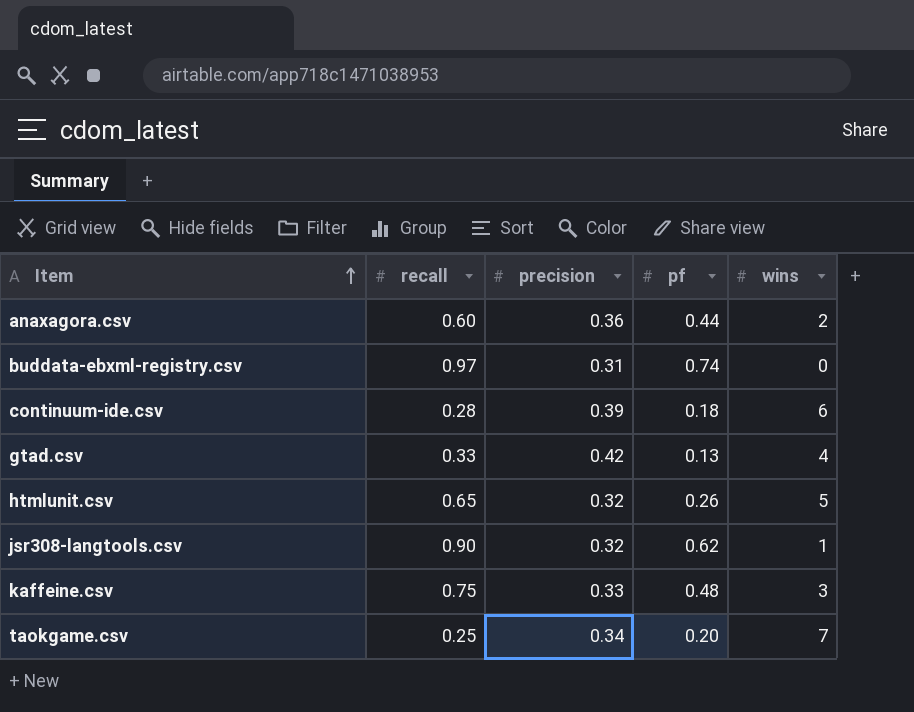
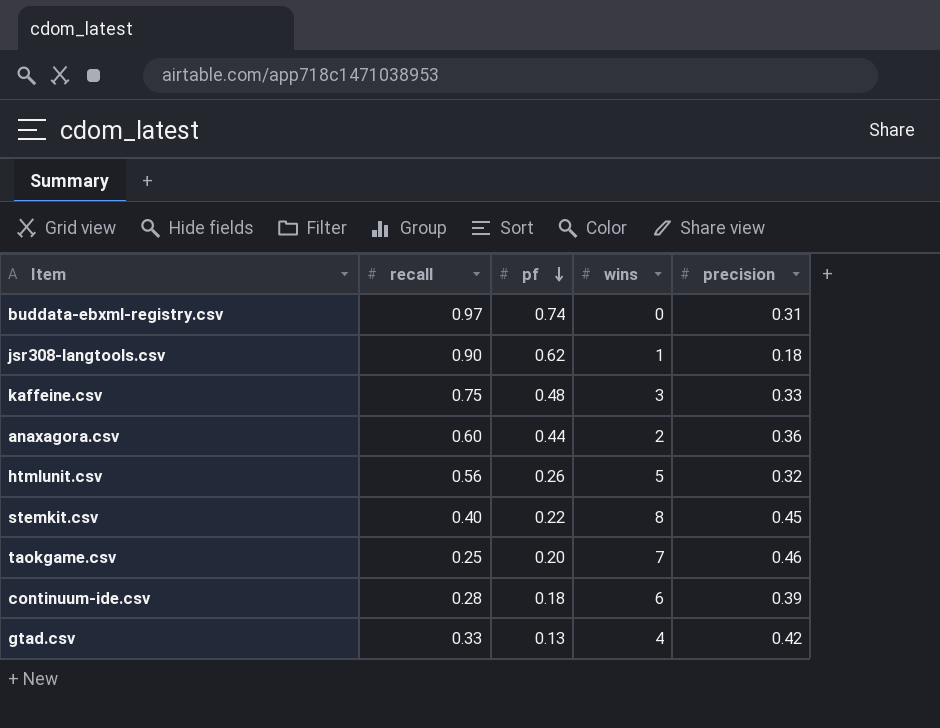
row order: Item ascending -> pf descending
column precision | position: 3 -> 5
jsr308-langtools.csv | precision: 0.32 -> 0.18
htmlunit.csv | recall: 0.65 -> 0.56
row stemkit.csv: none -> 0.40 | 0.22 | 8 | 0.45
taokgame.csv | precision: 0.34 -> 0.46

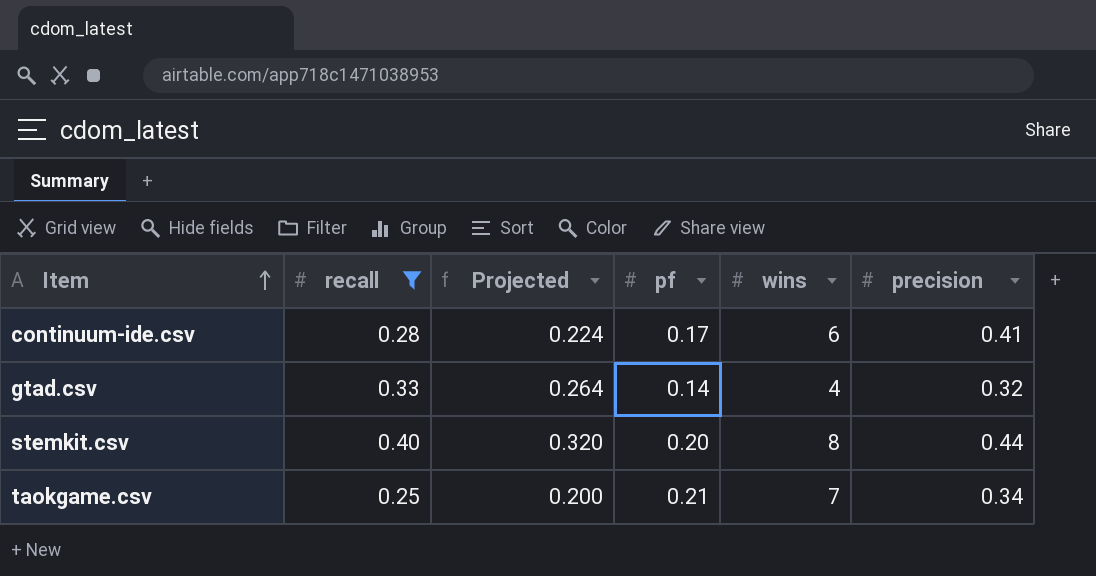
filter: none -> recall <= 0.40
row order: pf descending -> Item ascending
column Projected | formula: none -> [recall] * 0.8
continuum-ide.csv | pf: 0.18 -> 0.17
continuum-ide.csv | precision: 0.39 -> 0.41
gtad.csv | pf: 0.13 -> 0.14
gtad.csv | precision: 0.42 -> 0.32
stemkit.csv | pf: 0.22 -> 0.20
stemkit.csv | precision: 0.45 -> 0.44
taokgame.csv | pf: 0.20 -> 0.21
taokgame.csv | precision: 0.46 -> 0.34

